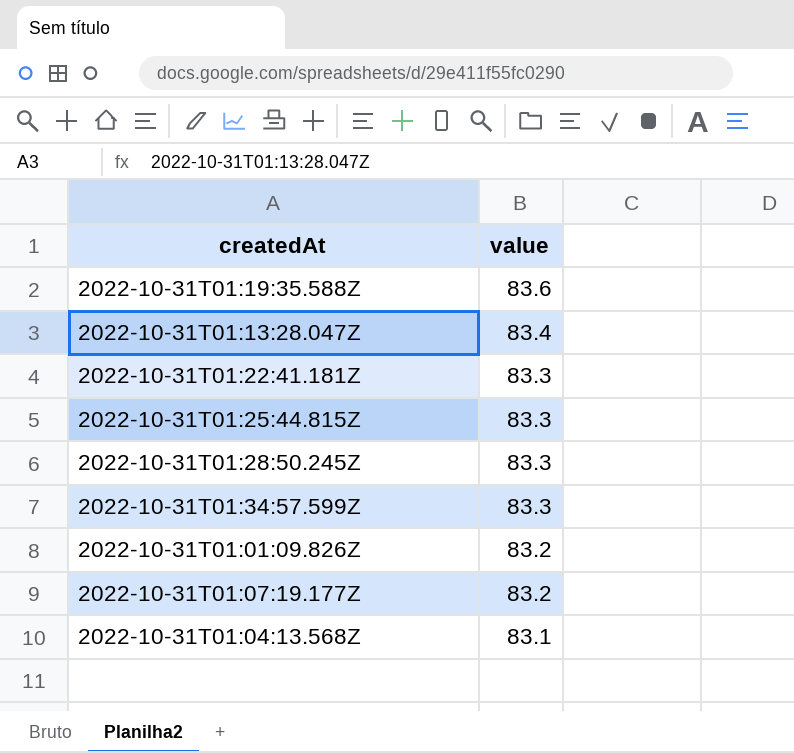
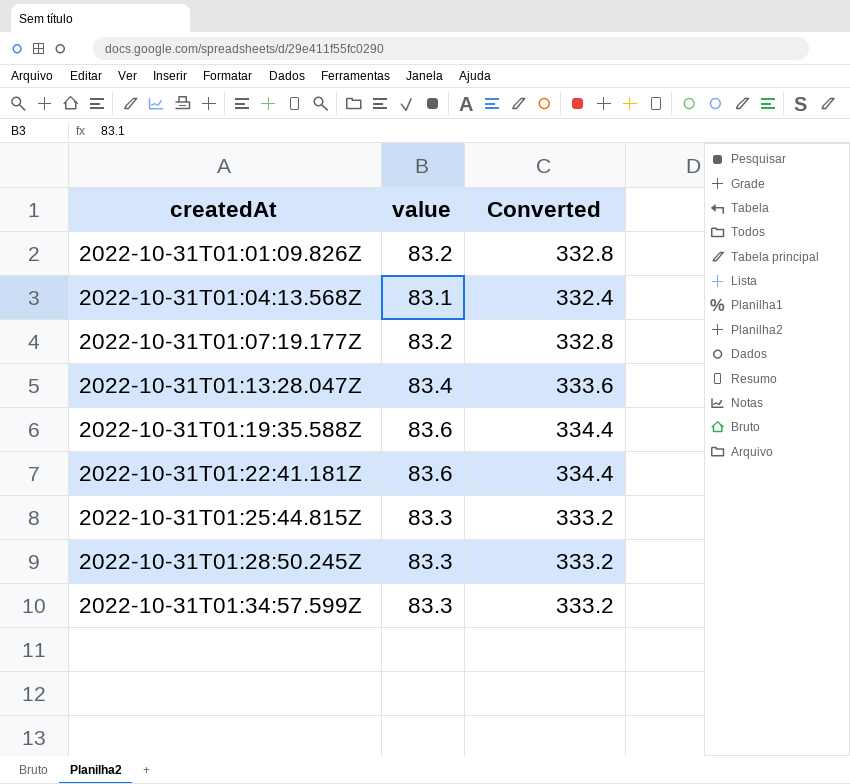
row order: value descending -> createdAt ascending
column Converted | formula: none -> [value] * 4
2022-10-31T01:22:41.181Z | value: 83.3 -> 83.6

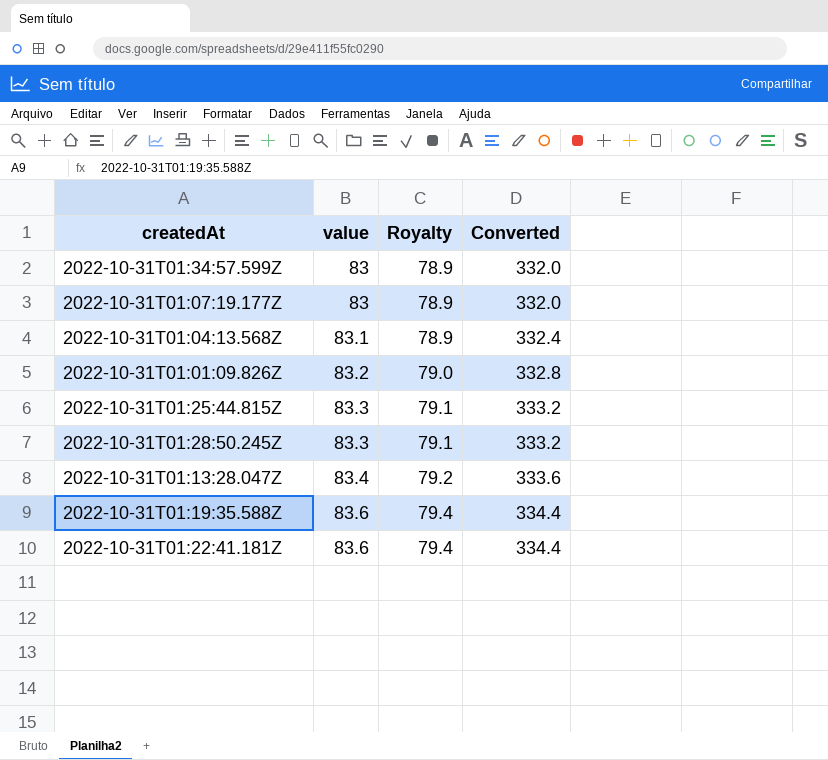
row order: createdAt ascending -> value ascending
column Royalty | formula: none -> [value] * 0.95
2022-10-31T01:34:57.599Z | value: 83.3 -> 83
2022-10-31T01:34:57.599Z | Converted: 333.2 -> 332.0
2022-10-31T01:07:19.177Z | value: 83.2 -> 83
2022-10-31T01:07:19.177Z | Converted: 332.8 -> 332.0

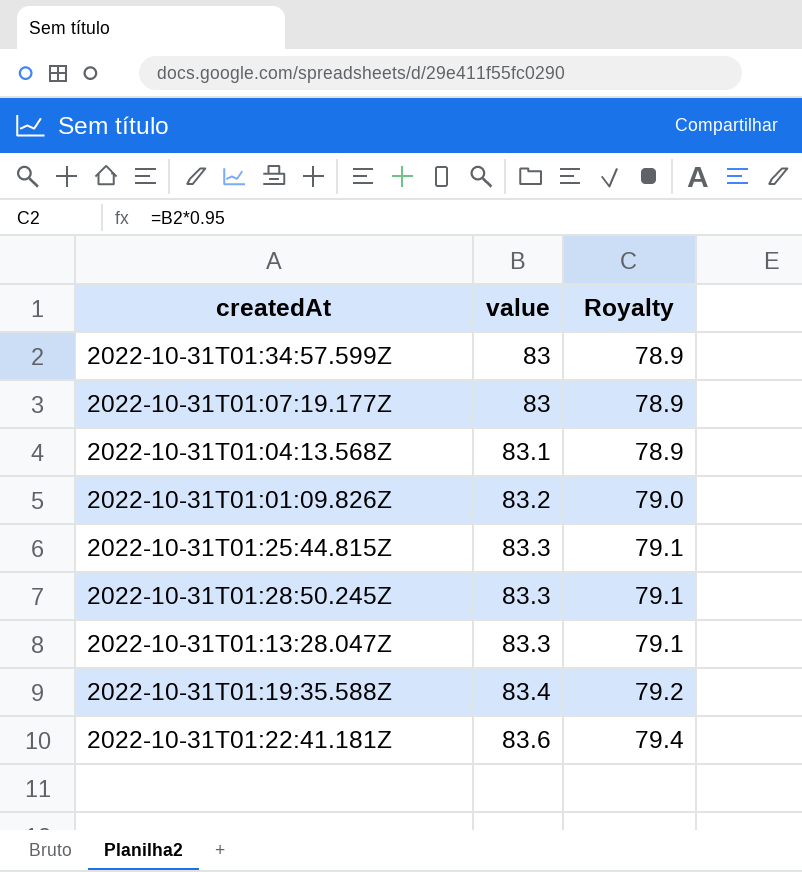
column Converted | formula: [value] * 4 -> none
2022-10-31T01:13:28.047Z | value: 83.4 -> 83.3
2022-10-31T01:13:28.047Z | Royalty: 79.2 -> 79.1
2022-10-31T01:19:35.588Z | value: 83.6 -> 83.4
2022-10-31T01:19:35.588Z | Royalty: 79.4 -> 79.2

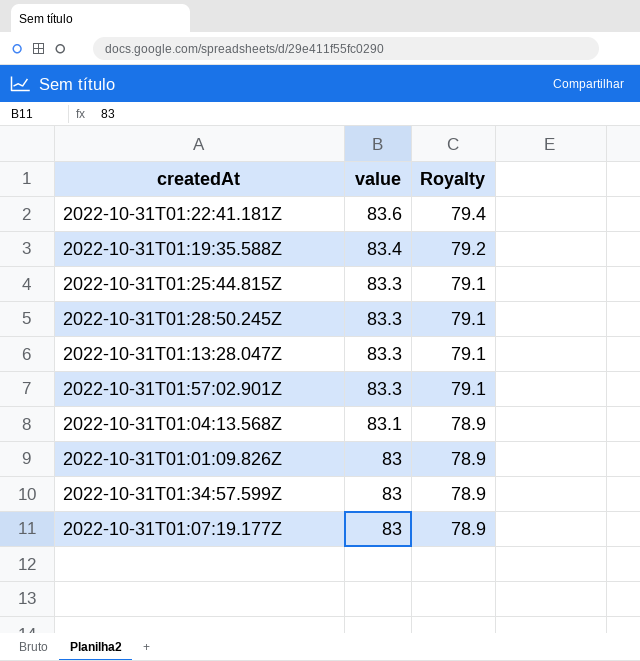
row order: value ascending -> value descending
row 2022-10-31T01:57:02.901Z: none -> 83.3 | 79.1
2022-10-31T01:01:09.826Z | value: 83.2 -> 83
2022-10-31T01:01:09.826Z | Royalty: 79.0 -> 78.9

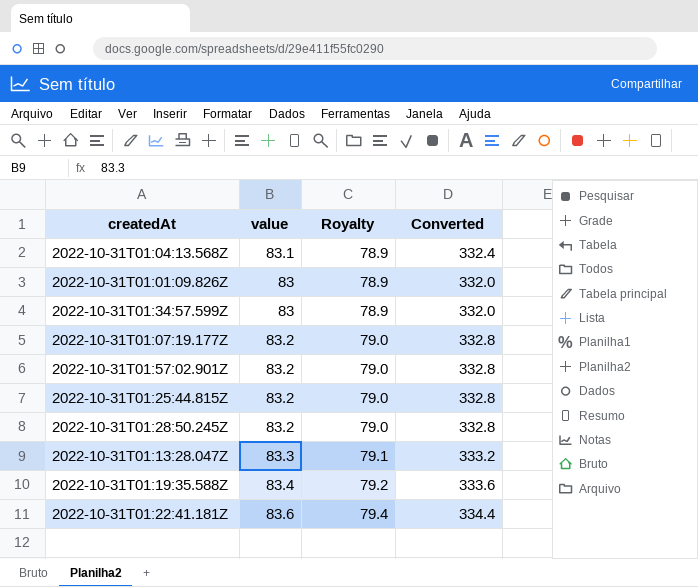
row order: value descending -> Royalty ascending
column Converted | formula: none -> [value] * 4
2022-10-31T01:07:19.177Z | value: 83 -> 83.2
2022-10-31T01:07:19.177Z | Royalty: 78.9 -> 79.0
2022-10-31T01:57:02.901Z | value: 83.3 -> 83.2
2022-10-31T01:57:02.901Z | Royalty: 79.1 -> 79.0
2022-10-31T01:25:44.815Z | value: 83.3 -> 83.2
2022-10-31T01:25:44.815Z | Royalty: 79.1 -> 79.0
2022-10-31T01:28:50.245Z | value: 83.3 -> 83.2
2022-10-31T01:28:50.245Z | Royalty: 79.1 -> 79.0

